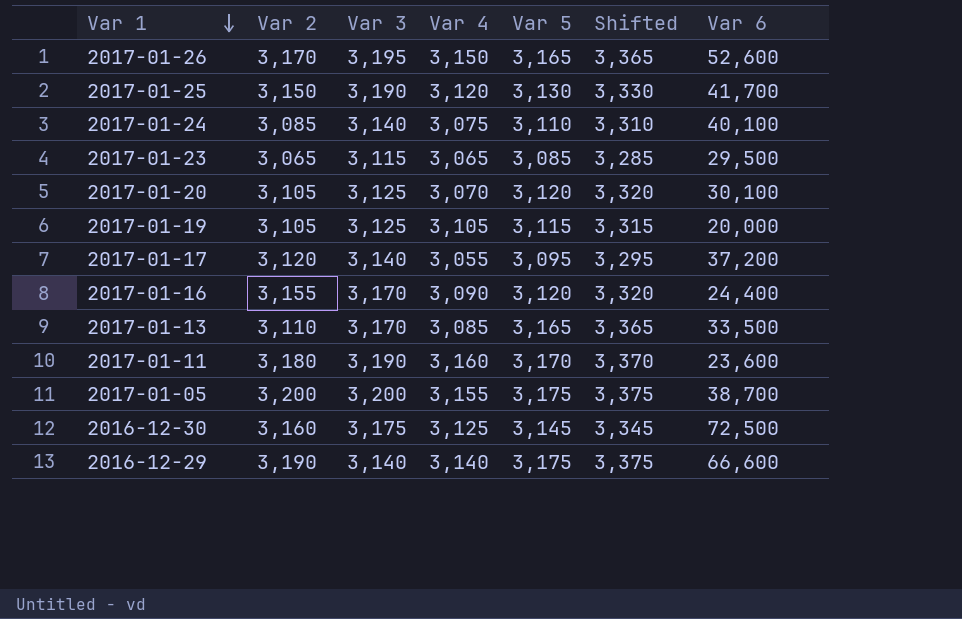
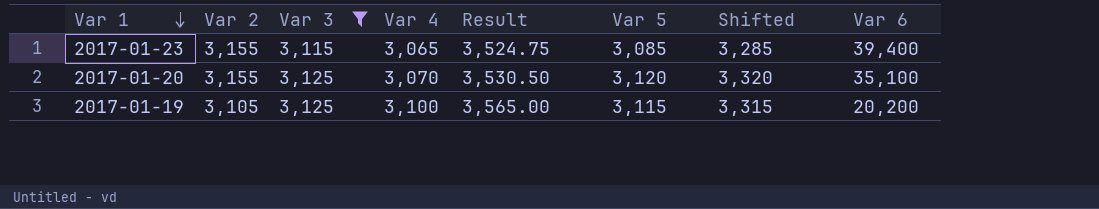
filter: none -> Var 3 <= 3,125
column Result | formula: none -> [Var 4] * 1.15
2017-01-23 | Var 2: 3,065 -> 3,155
2017-01-23 | Var 6: 29,500 -> 39,400
2017-01-20 | Var 2: 3,105 -> 3,155
2017-01-20 | Var 6: 30,100 -> 35,100
2017-01-19 | Var 4: 3,105 -> 3,100
2017-01-19 | Var 6: 20,000 -> 20,200

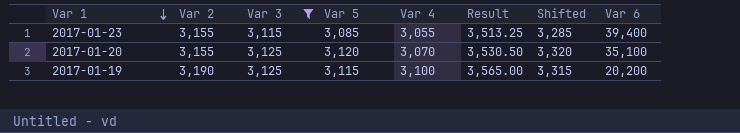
column Var 5 | position: 6 -> 4
2017-01-23 | Var 4: 3,065 -> 3,055
2017-01-23 | Result: 3,524.75 -> 3,513.25
2017-01-19 | Var 2: 3,105 -> 3,190

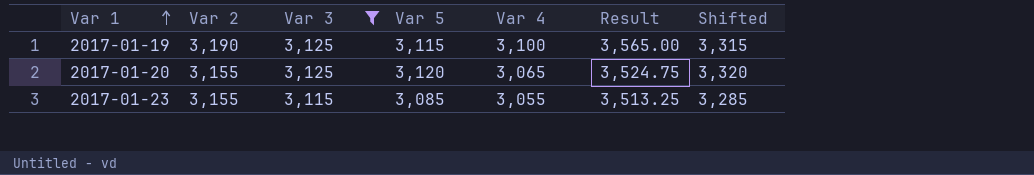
row order: Var 1 descending -> Var 1 ascending
column Var 6 | position: 8 -> none
2017-01-20 | Var 4: 3,070 -> 3,065
2017-01-20 | Result: 3,530.50 -> 3,524.75

